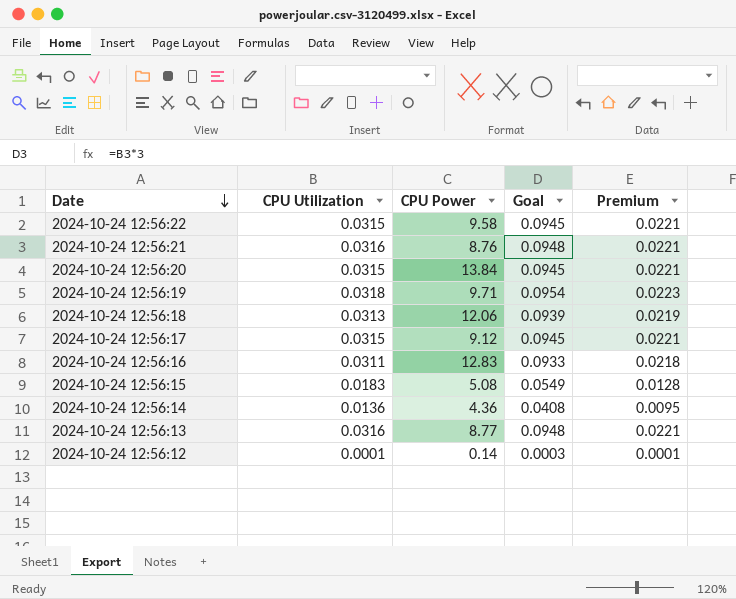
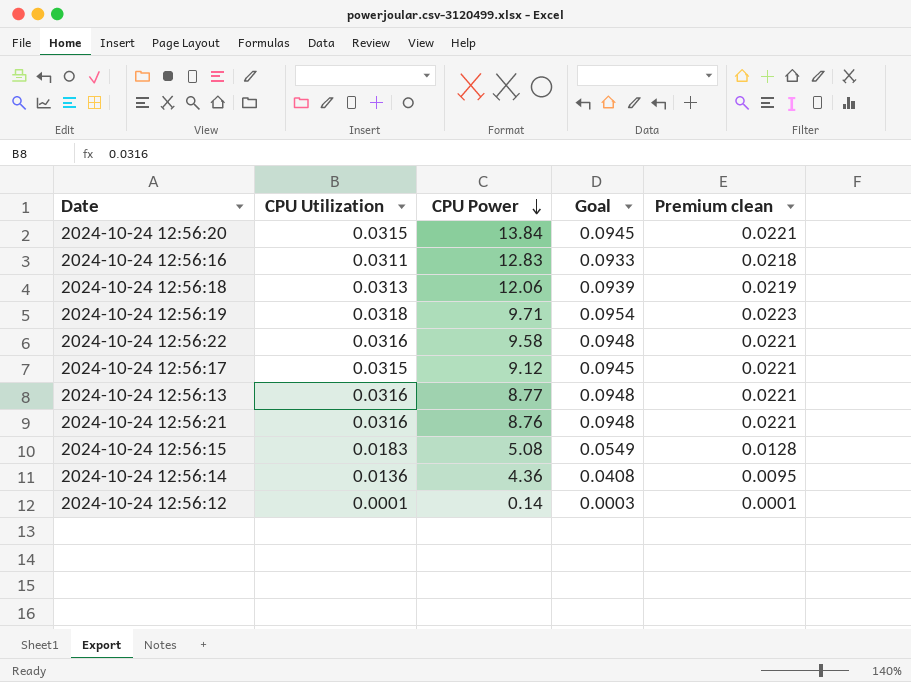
row order: Date descending -> CPU Power descending
column name: Premium -> Premium clean
2024-10-24 12:56:22 | CPU Utilization: 0.0315 -> 0.0316
2024-10-24 12:56:22 | Goal: 0.0945 -> 0.0948

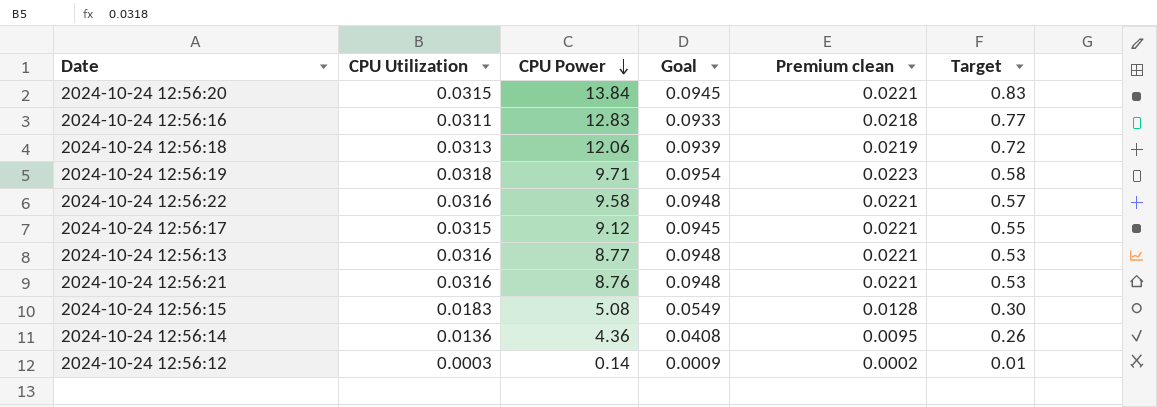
column Target | formula: none -> [CPU Power] * 0.06
2024-10-24 12:56:12 | CPU Utilization: 0.0001 -> 0.0003
2024-10-24 12:56:12 | Goal: 0.0003 -> 0.0009
2024-10-24 12:56:12 | Premium clean: 0.0001 -> 0.0002

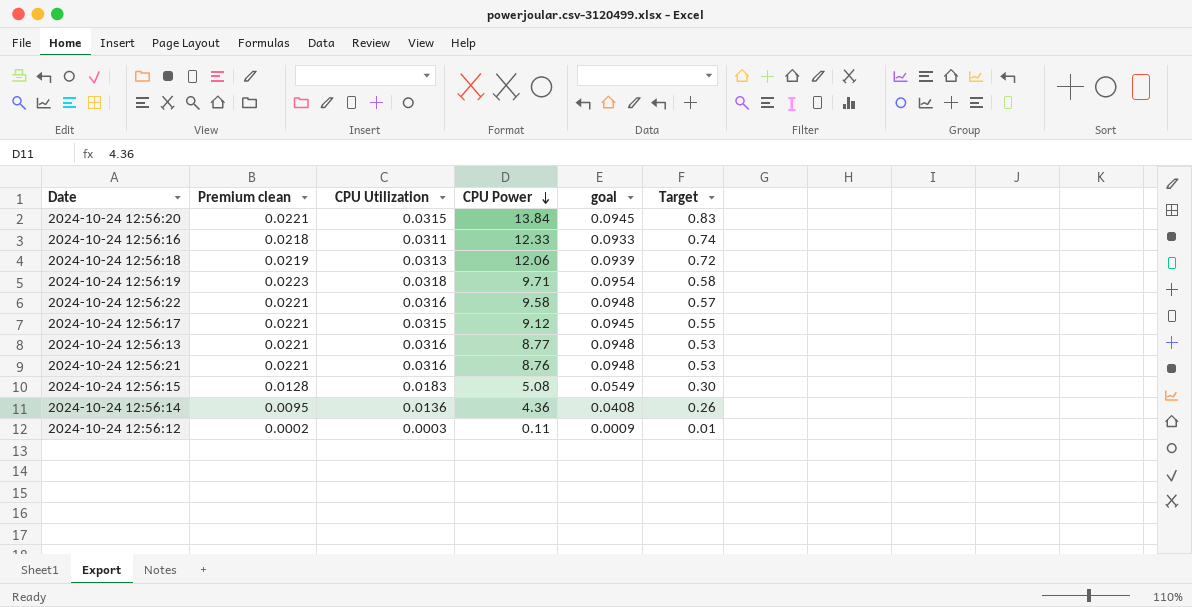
column Premium clean | position: 5 -> 2
column name: Goal -> goal
2024-10-24 12:56:16 | CPU Power: 12.83 -> 12.33
2024-10-24 12:56:16 | Target: 0.77 -> 0.74
2024-10-24 12:56:12 | CPU Power: 0.14 -> 0.11

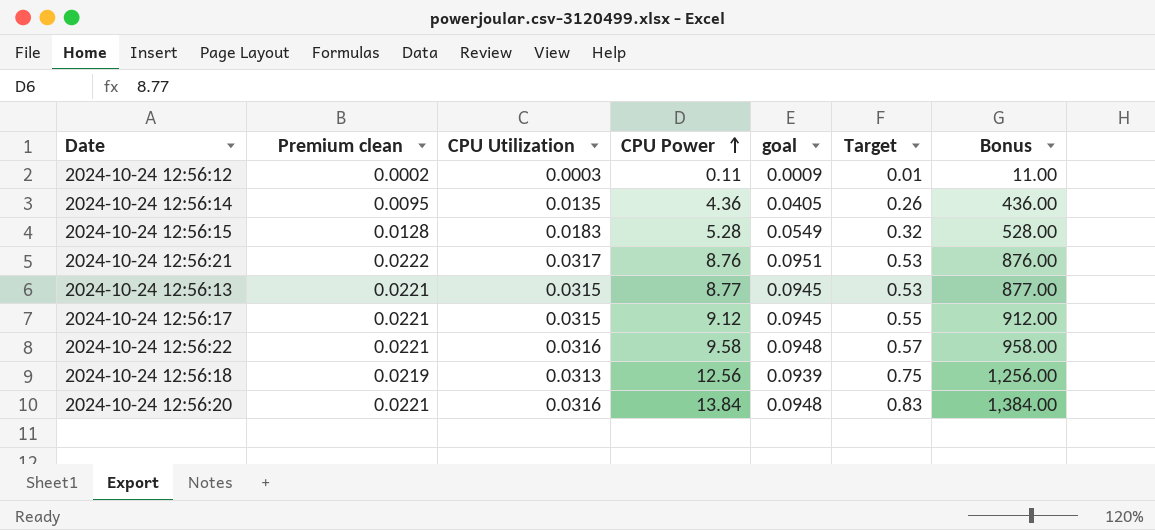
row order: CPU Power descending -> CPU Power ascending
column Bonus | formula: none -> [CPU Power] * 100
row 2024-10-24 12:56:16: 0.0218 | 0.0311 | 12.33 | 0.0933 | 0.74 -> none
row 2024-10-24 12:56:19: 0.0223 | 0.0318 | 9.71 | 0.0954 | 0.58 -> none
2024-10-24 12:56:14 | CPU Utilization: 0.0136 -> 0.0135
2024-10-24 12:56:14 | goal: 0.0408 -> 0.0405
2024-10-24 12:56:15 | CPU Power: 5.08 -> 5.28
2024-10-24 12:56:15 | Target: 0.30 -> 0.32
2024-10-24 12:56:21 | Premium clean: 0.0221 -> 0.0222
2024-10-24 12:56:21 | CPU Utilization: 0.0316 -> 0.0317
2024-10-24 12:56:21 | goal: 0.0948 -> 0.0951
2024-10-24 12:56:13 | CPU Utilization: 0.0316 -> 0.0315
2024-10-24 12:56:13 | goal: 0.0948 -> 0.0945
2024-10-24 12:56:18 | CPU Power: 12.06 -> 12.56
2024-10-24 12:56:18 | Target: 0.72 -> 0.75
2024-10-24 12:56:20 | CPU Utilization: 0.0315 -> 0.0316
2024-10-24 12:56:20 | goal: 0.0945 -> 0.0948

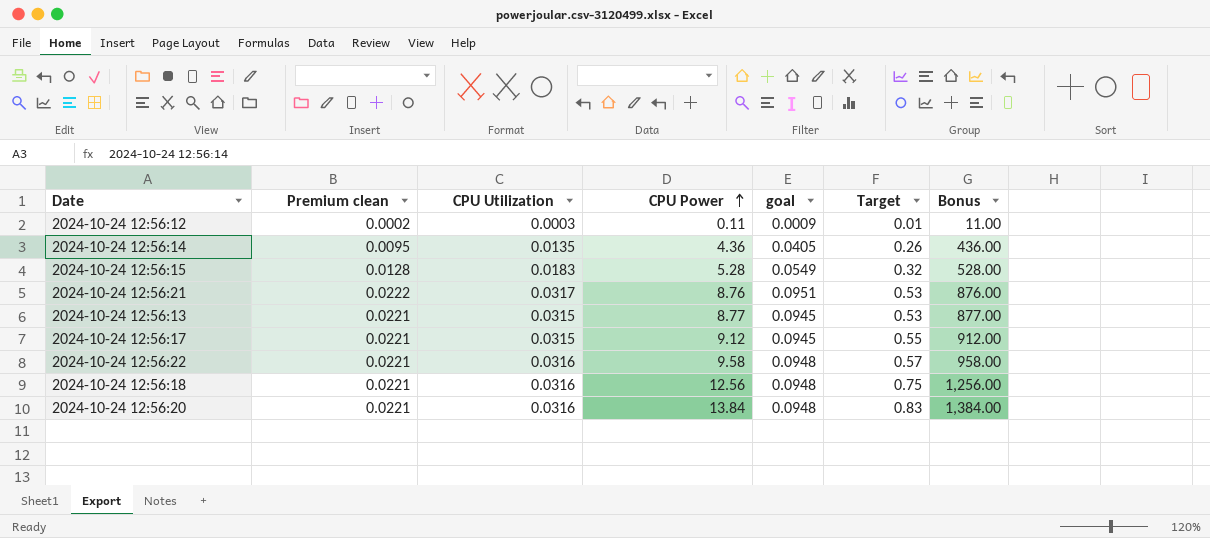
2024-10-24 12:56:18 | Premium clean: 0.0219 -> 0.0221
2024-10-24 12:56:18 | CPU Utilization: 0.0313 -> 0.0316
2024-10-24 12:56:18 | goal: 0.0939 -> 0.0948

